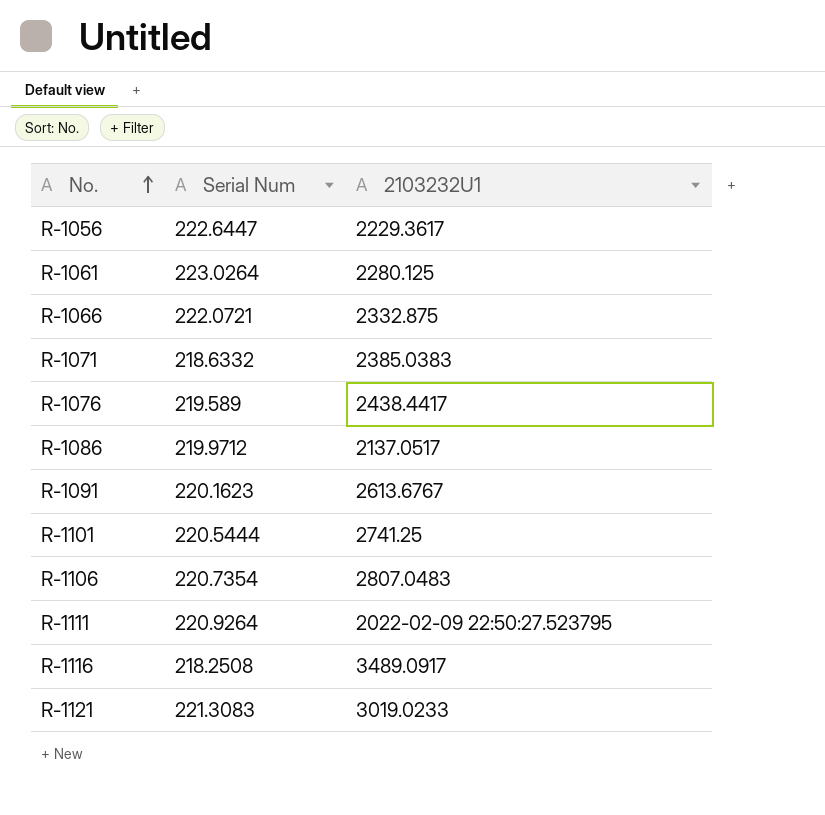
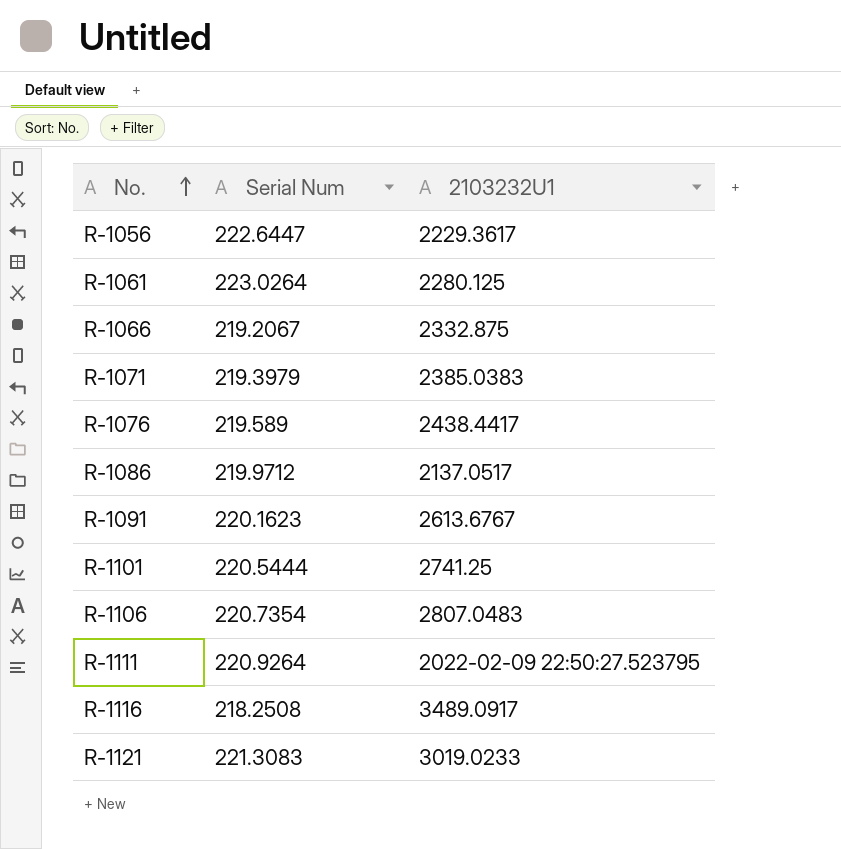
R-1066 | Serial Num: 222.0721 -> 219.2067
R-1071 | Serial Num: 218.6332 -> 219.3979

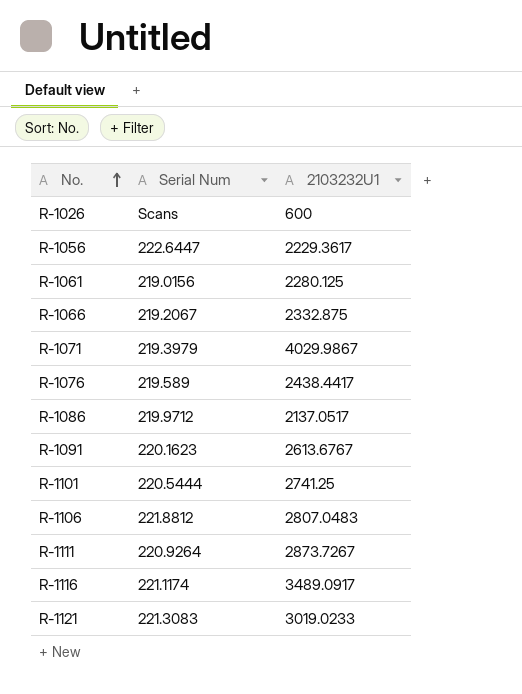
row R-1026: none -> Scans | 600
R-1061 | Serial Num: 223.0264 -> 219.0156
R-1071 | 2103232U1: 2385.0383 -> 4029.9867
R-1106 | Serial Num: 220.7354 -> 221.8812
R-1111 | 2103232U1: 2022-02-09 22:50:27.523795 -> 2873.7267
R-1116 | Serial Num: 218.2508 -> 221.1174

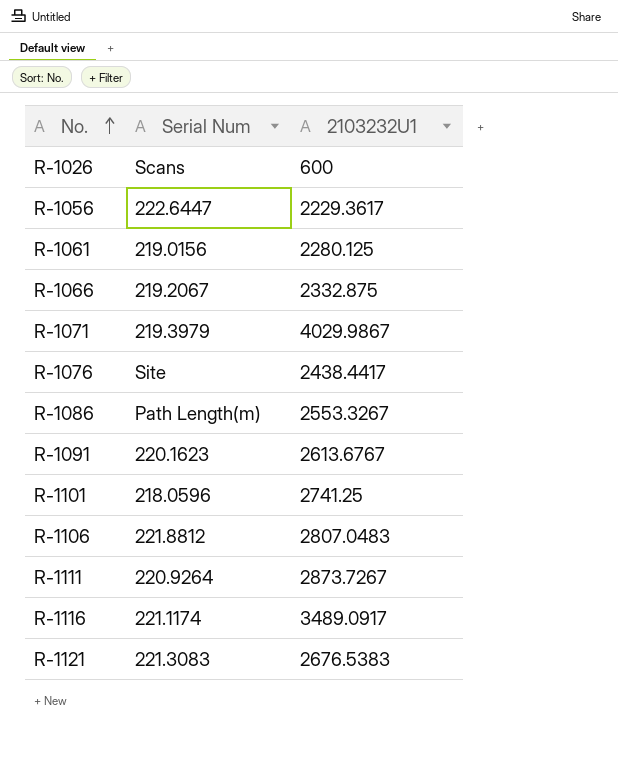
R-1076 | Serial Num: 219.589 -> Site
R-1086 | Serial Num: 219.9712 -> Path Length(m)
R-1086 | 2103232U1: 2137.0517 -> 2553.3267
R-1101 | Serial Num: 220.5444 -> 218.0596
R-1121 | 2103232U1: 3019.0233 -> 2676.5383

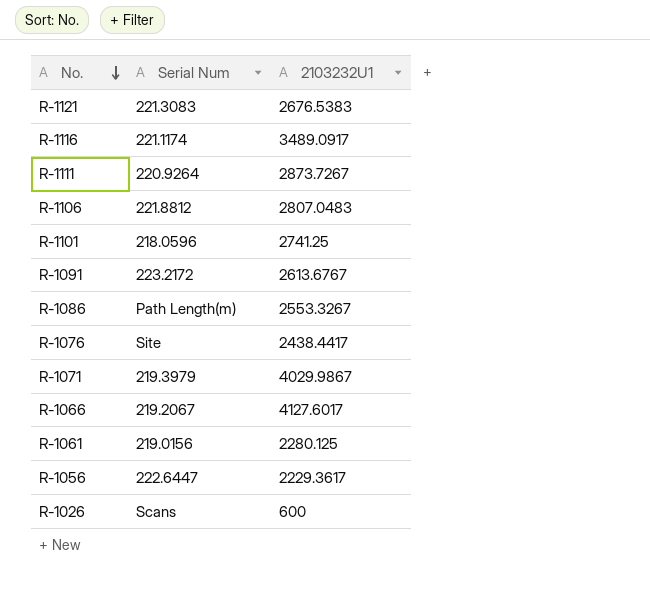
row order: No. ascending -> No. descending
R-1091 | Serial Num: 220.1623 -> 223.2172
R-1066 | 2103232U1: 2332.875 -> 4127.6017

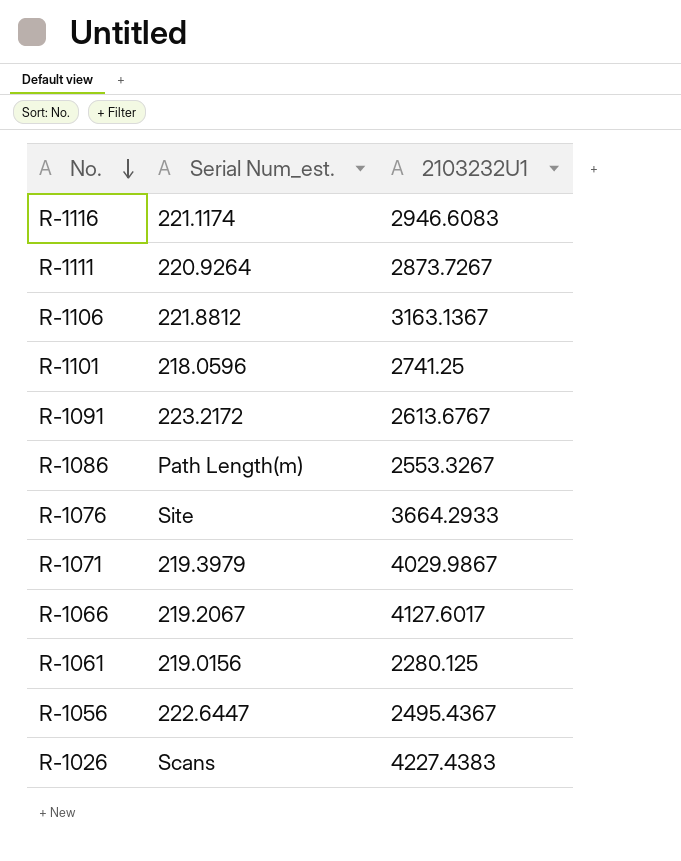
column name: Serial Num -> Serial Num_est.
row R-1121: 221.3083 | 2676.5383 -> none
R-1116 | 2103232U1: 3489.0917 -> 2946.6083
R-1106 | 2103232U1: 2807.0483 -> 3163.1367
R-1076 | 2103232U1: 2438.4417 -> 3664.2933
R-1056 | 2103232U1: 2229.3617 -> 2495.4367
R-1026 | 2103232U1: 600 -> 4227.4383

